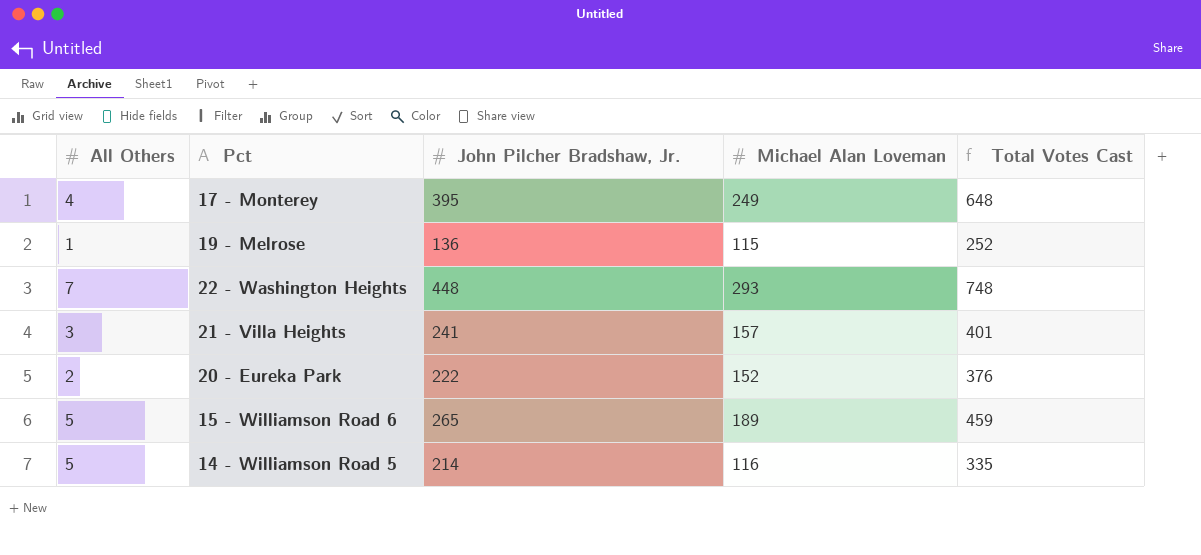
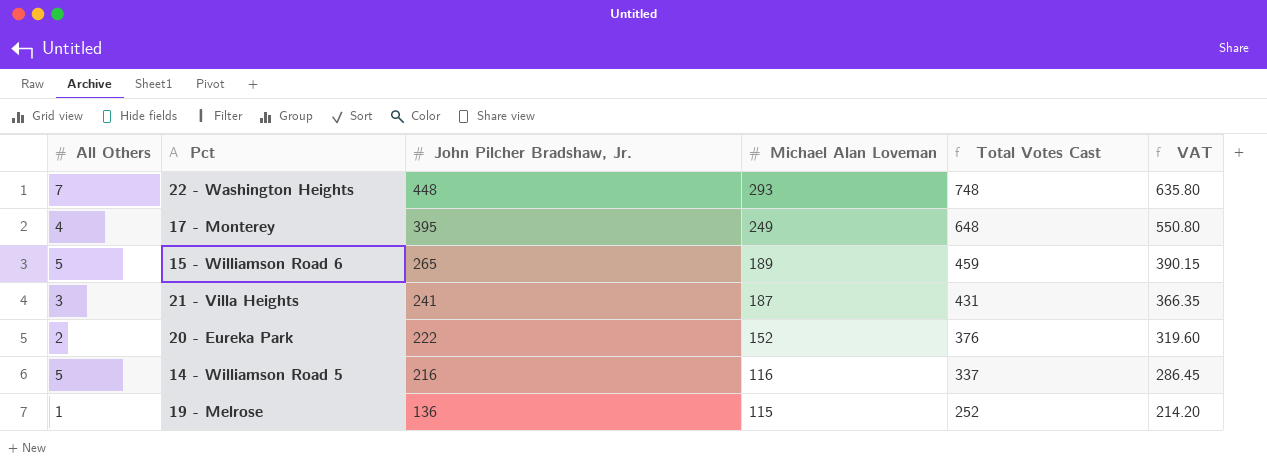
row order: none -> John Pilcher Bradshaw, Jr. descending
column VAT | formula: none -> [Total Votes Cast] * 0.85
21 - Villa Heights | Michael Alan Loveman: 157 -> 187
21 - Villa Heights | Total Votes Cast: 401 -> 431
14 - Williamson Road 5 | John Pilcher Bradshaw, Jr.: 214 -> 216
14 - Williamson Road 5 | Total Votes Cast: 335 -> 337

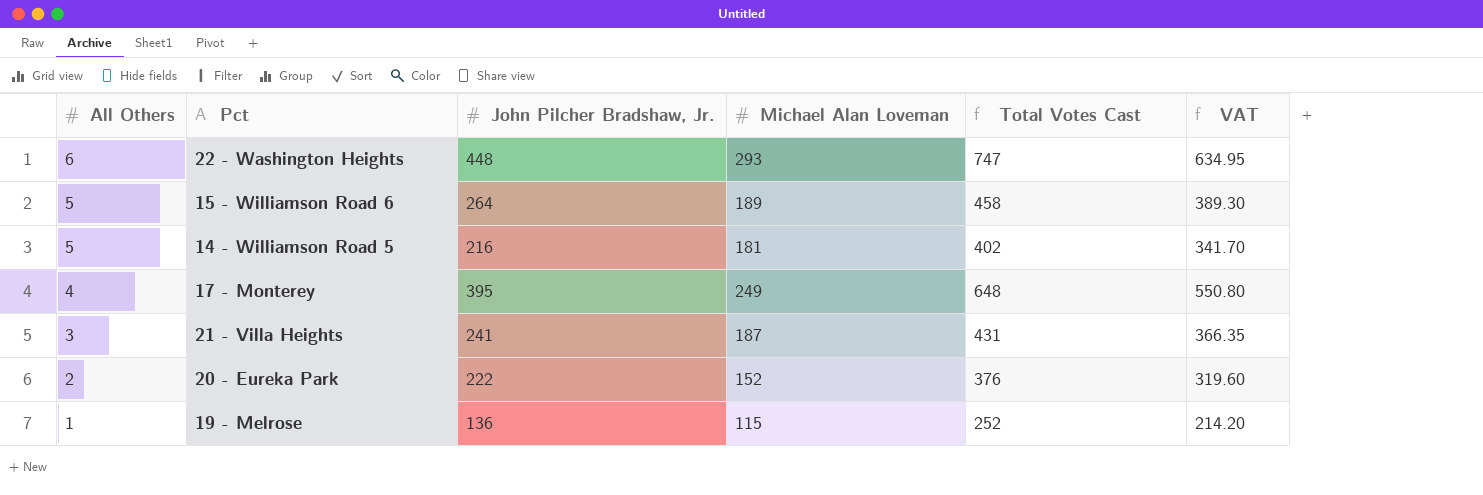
row order: John Pilcher Bradshaw, Jr. descending -> All Others descending
22 - Washington Heights | All Others: 7 -> 6
22 - Washington Heights | Total Votes Cast: 748 -> 747
22 - Washington Heights | VAT: 635.80 -> 634.95
15 - Williamson Road 6 | John Pilcher Bradshaw, Jr.: 265 -> 264
15 - Williamson Road 6 | Total Votes Cast: 459 -> 458
15 - Williamson Road 6 | VAT: 390.15 -> 389.30
14 - Williamson Road 5 | Michael Alan Loveman: 116 -> 181
14 - Williamson Road 5 | Total Votes Cast: 337 -> 402
14 - Williamson Road 5 | VAT: 286.45 -> 341.70

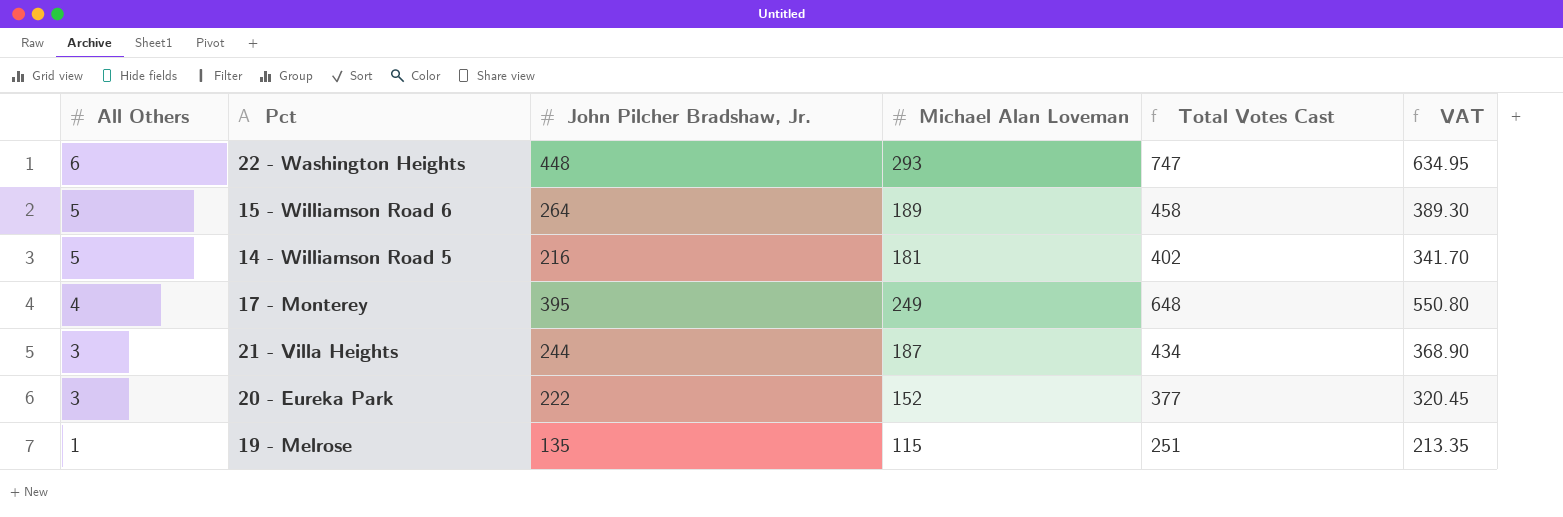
21 - Villa Heights | John Pilcher Bradshaw, Jr.: 241 -> 244
21 - Villa Heights | Total Votes Cast: 431 -> 434
21 - Villa Heights | VAT: 366.35 -> 368.90
20 - Eureka Park | All Others: 2 -> 3
20 - Eureka Park | Total Votes Cast: 376 -> 377
20 - Eureka Park | VAT: 319.60 -> 320.45
19 - Melrose | John Pilcher Bradshaw, Jr.: 136 -> 135
19 - Melrose | Total Votes Cast: 252 -> 251
19 - Melrose | VAT: 214.20 -> 213.35

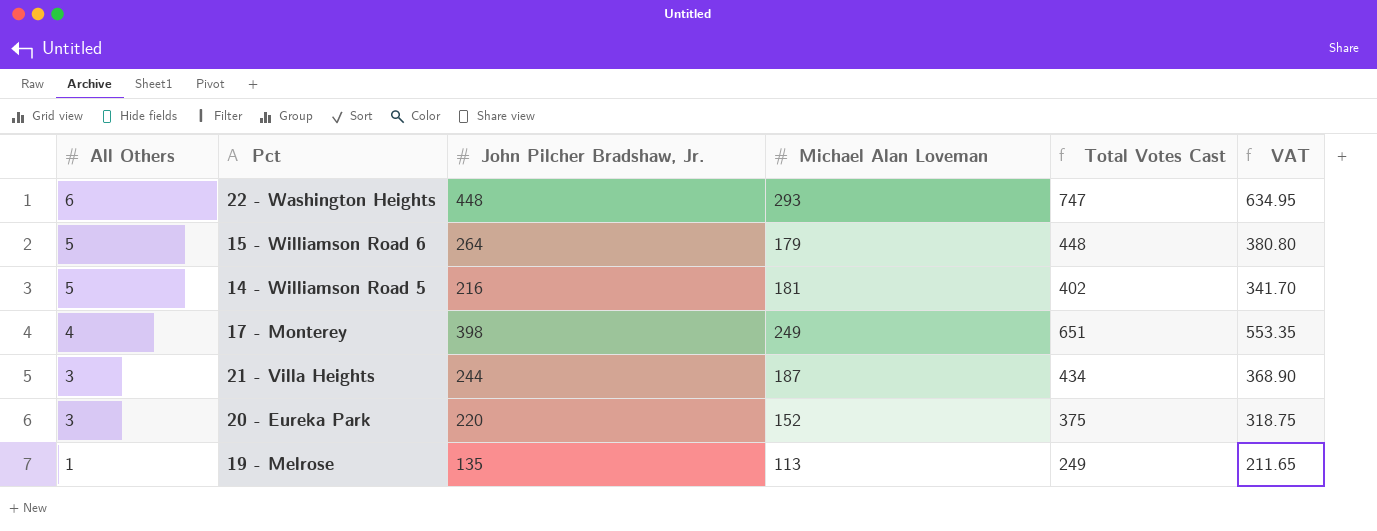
15 - Williamson Road 6 | Michael Alan Loveman: 189 -> 179
15 - Williamson Road 6 | Total Votes Cast: 458 -> 448
15 - Williamson Road 6 | VAT: 389.30 -> 380.80
17 - Monterey | John Pilcher Bradshaw, Jr.: 395 -> 398
17 - Monterey | Total Votes Cast: 648 -> 651
17 - Monterey | VAT: 550.80 -> 553.35
20 - Eureka Park | John Pilcher Bradshaw, Jr.: 222 -> 220
20 - Eureka Park | Total Votes Cast: 377 -> 375
20 - Eureka Park | VAT: 320.45 -> 318.75
19 - Melrose | Michael Alan Loveman: 115 -> 113
19 - Melrose | Total Votes Cast: 251 -> 249
19 - Melrose | VAT: 213.35 -> 211.65

